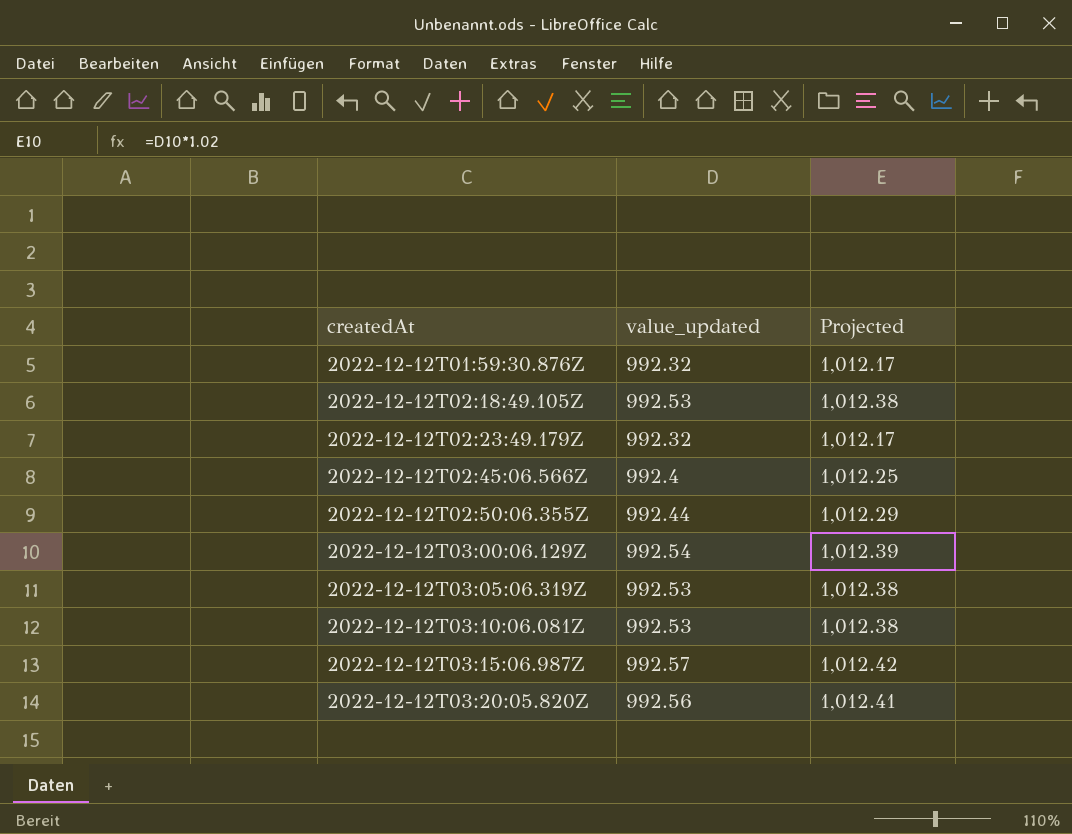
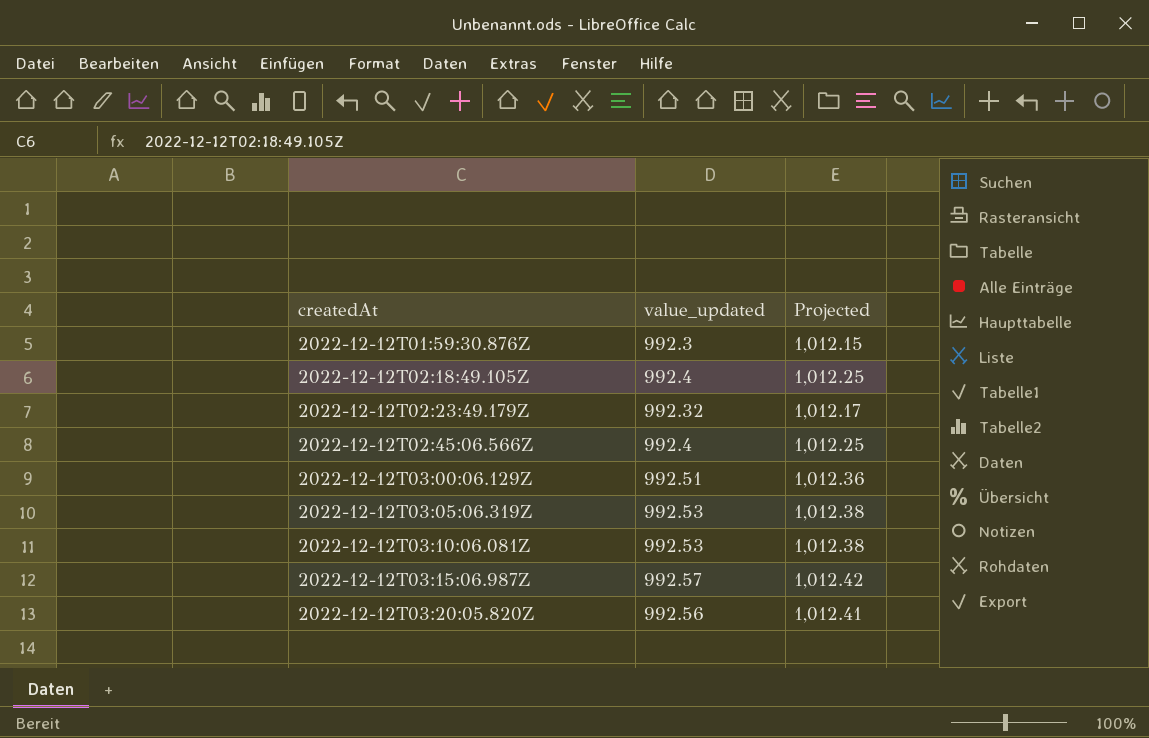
row 2022-12-12T02:50:06.355Z: 992.44 | 1,012.29 -> none
2022-12-12T01:59:30.876Z | value_updated: 992.32 -> 992.3
2022-12-12T01:59:30.876Z | Projected: 1,012.17 -> 1,012.15
2022-12-12T02:18:49.105Z | value_updated: 992.53 -> 992.4
2022-12-12T02:18:49.105Z | Projected: 1,012.38 -> 1,012.25
2022-12-12T03:00:06.129Z | value_updated: 992.54 -> 992.51
2022-12-12T03:00:06.129Z | Projected: 1,012.39 -> 1,012.36

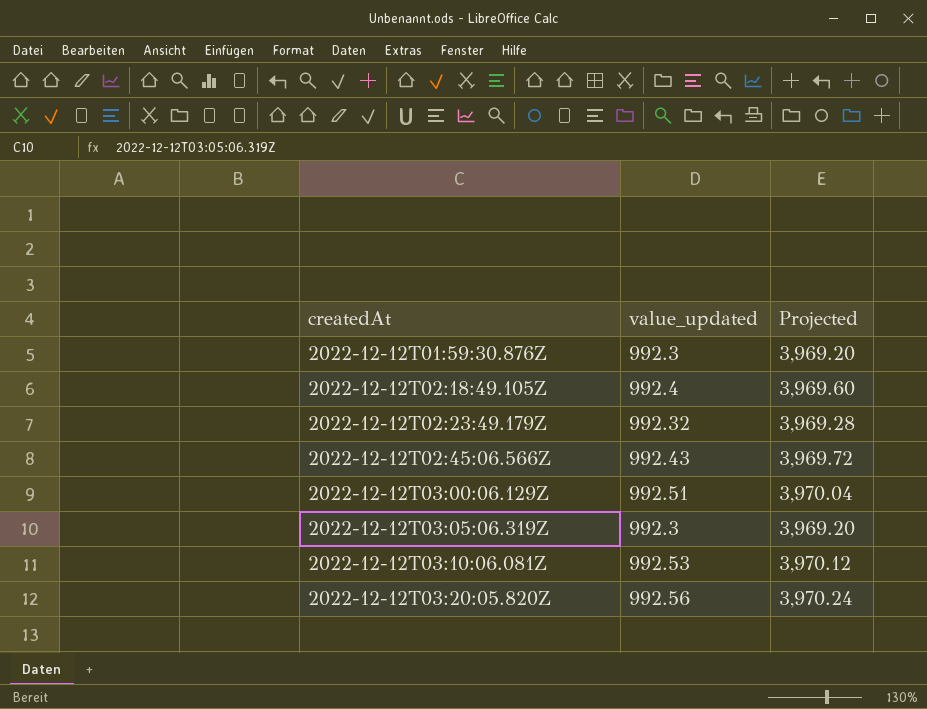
column Projected | formula: [value_updated] * 1.02 -> [value_updated] * 4
row 2022-12-12T03:15:06.987Z: 992.57 | 1,012.42 -> none
2022-12-12T02:45:06.566Z | value_updated: 992.4 -> 992.43
2022-12-12T03:05:06.319Z | value_updated: 992.53 -> 992.3

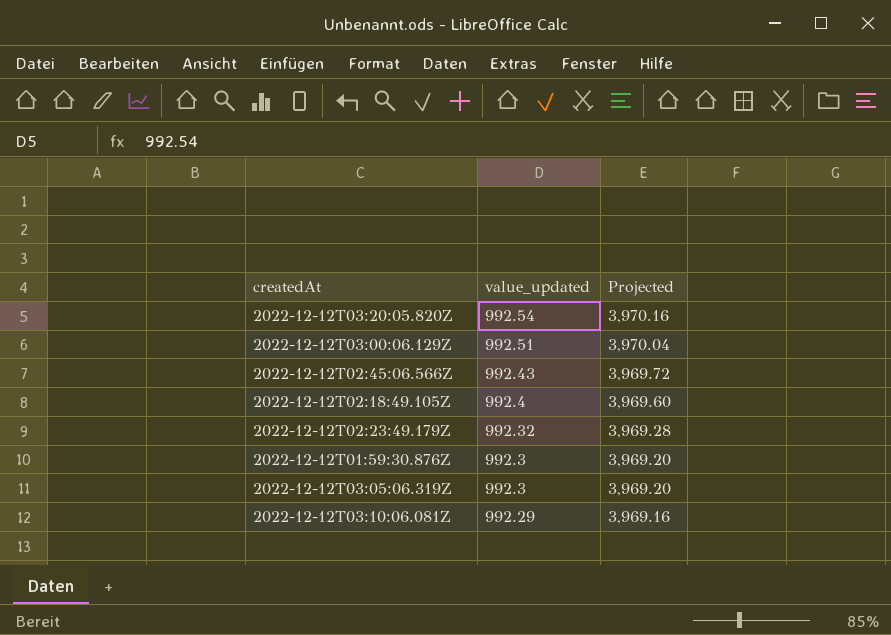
row order: createdAt ascending -> value_updated descending
2022-12-12T03:20:05.820Z | value_updated: 992.56 -> 992.54
2022-12-12T03:20:05.820Z | Projected: 3,970.24 -> 3,970.16
2022-12-12T03:10:06.081Z | value_updated: 992.53 -> 992.29
2022-12-12T03:10:06.081Z | Projected: 3,970.12 -> 3,969.16

